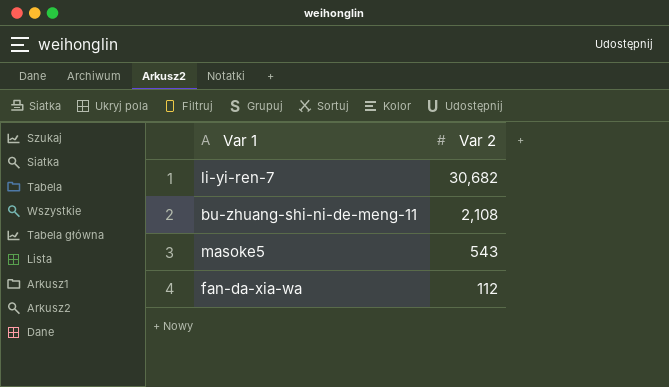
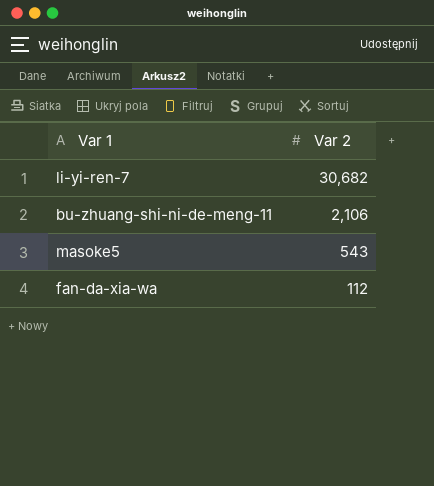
bu-zhuang-shi-ni-de-meng-11 | Var 2: 2,108 -> 2,106

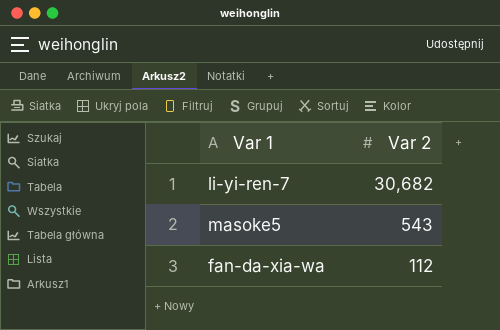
row bu-zhuang-shi-ni-de-meng-11: 2,106 -> none

